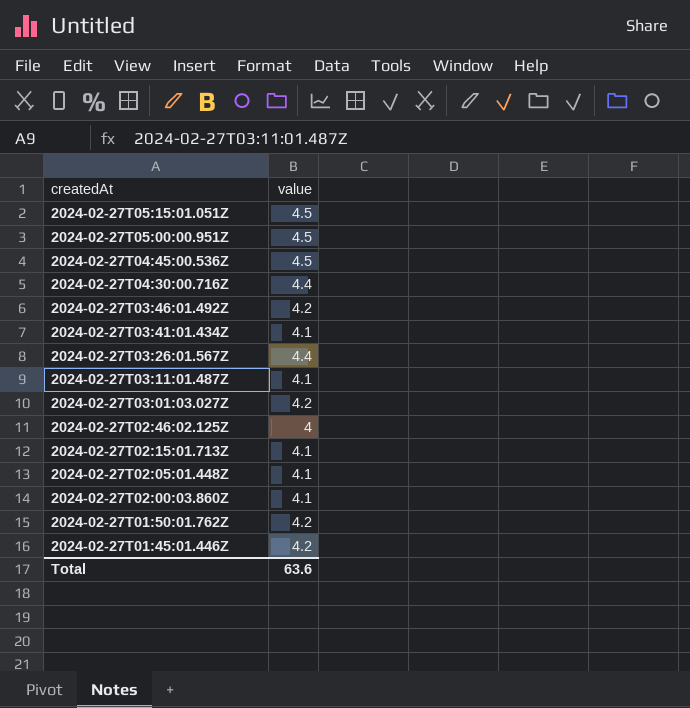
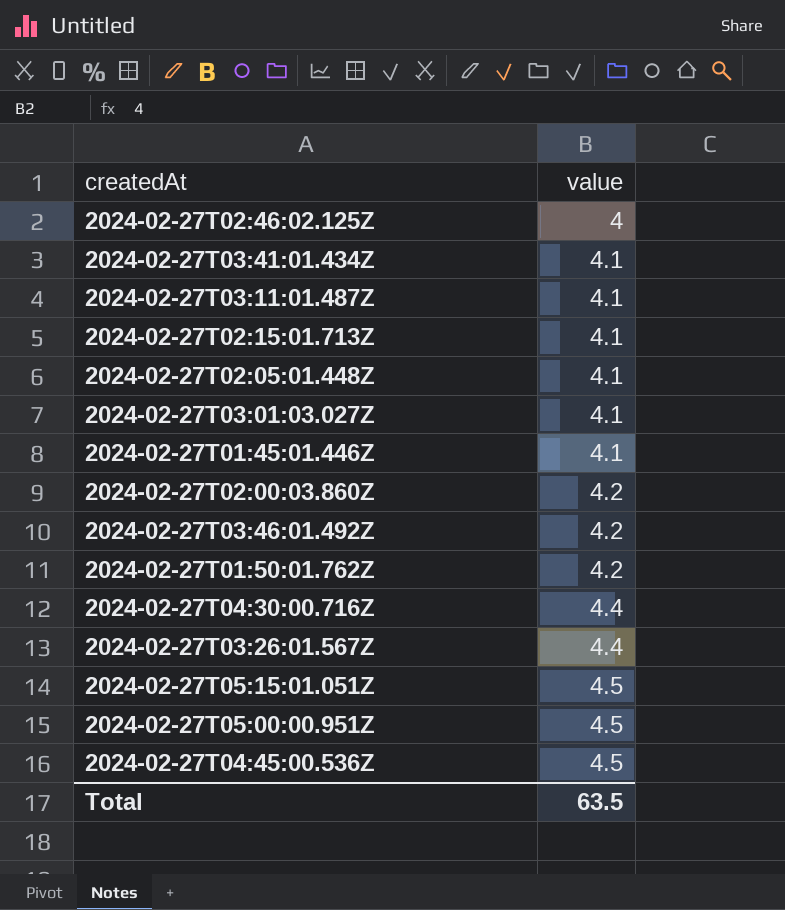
row order: createdAt descending -> value ascending
2024-02-27T03:01:03.027Z | value: 4.2 -> 4.1
2024-02-27T01:45:01.446Z | value: 4.2 -> 4.1
2024-02-27T02:00:03.860Z | value: 4.1 -> 4.2
Total | value: 63.6 -> 63.5

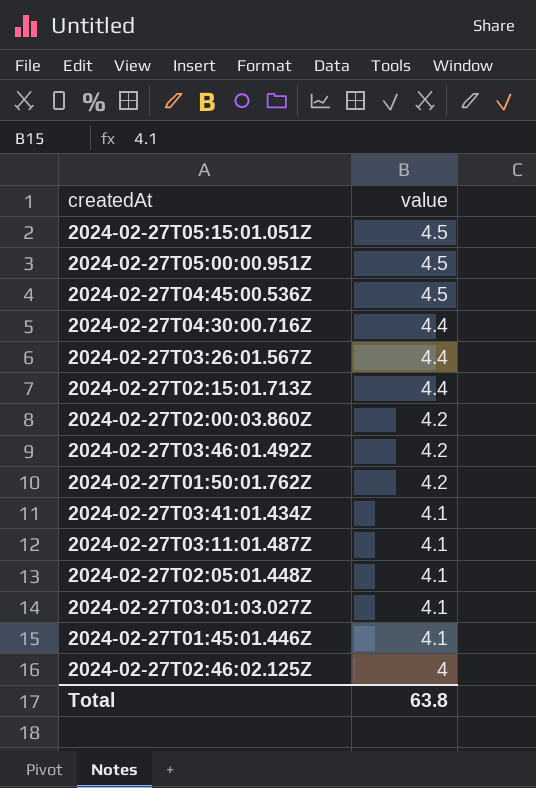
row order: value ascending -> value descending
2024-02-27T02:15:01.713Z | value: 4.1 -> 4.4
Total | value: 63.5 -> 63.8

